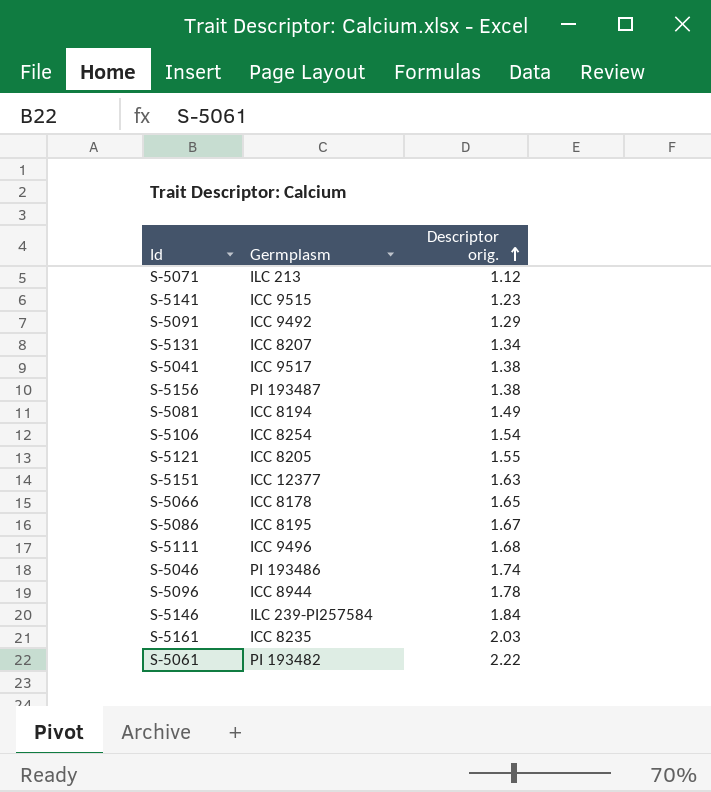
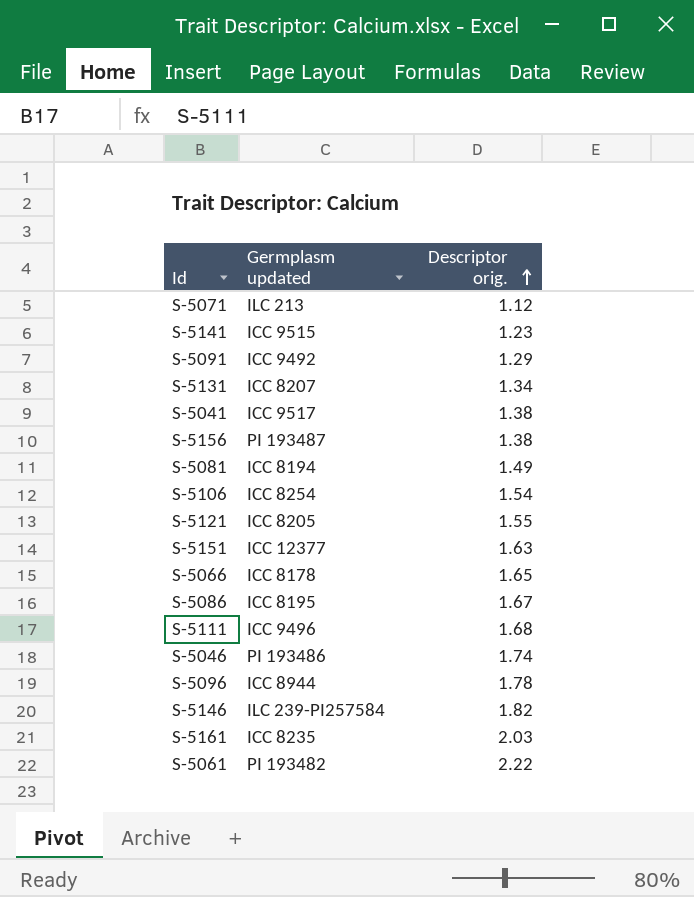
column name: Germplasm -> Germplasm updated
S-5146 | Descriptor orig.: 1.84 -> 1.82

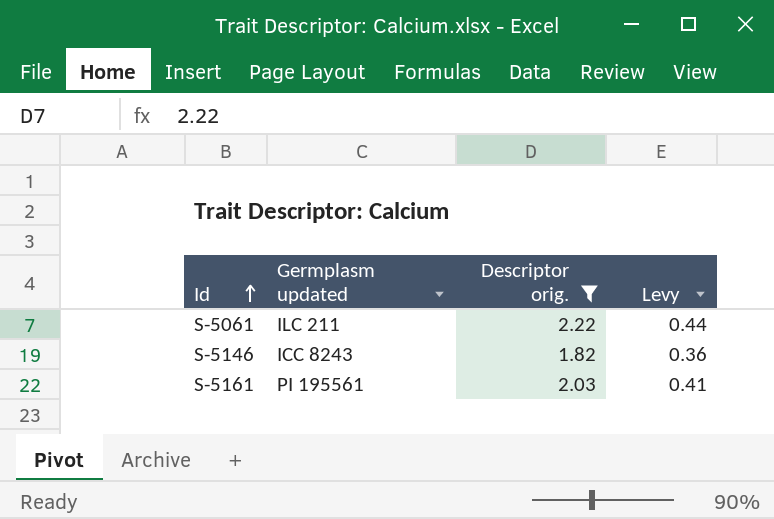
filter: none -> Descriptor orig. >= 1.82
row order: Descriptor orig. ascending -> Id ascending
column Levy | formula: none -> [Descriptor orig.] * 0.2
S-5061 | Germplasm updated: PI 193482 -> ILC 211
S-5146 | Germplasm updated: ILC 239-PI257584 -> ICC 8243
S-5161 | Germplasm updated: ICC 8235 -> PI 195561

